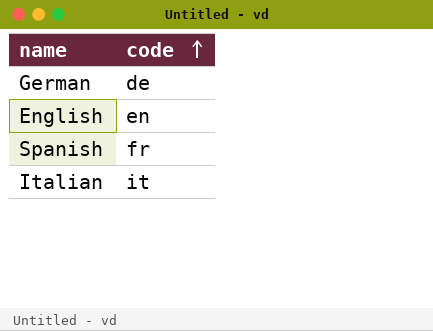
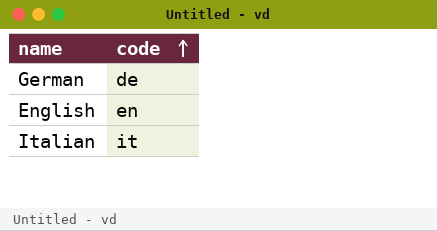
row Spanish: fr -> none

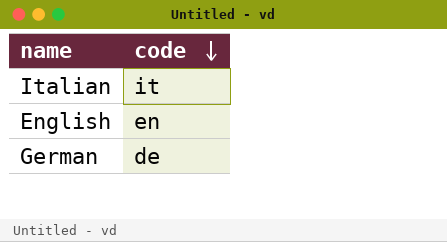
row order: code ascending -> code descending

